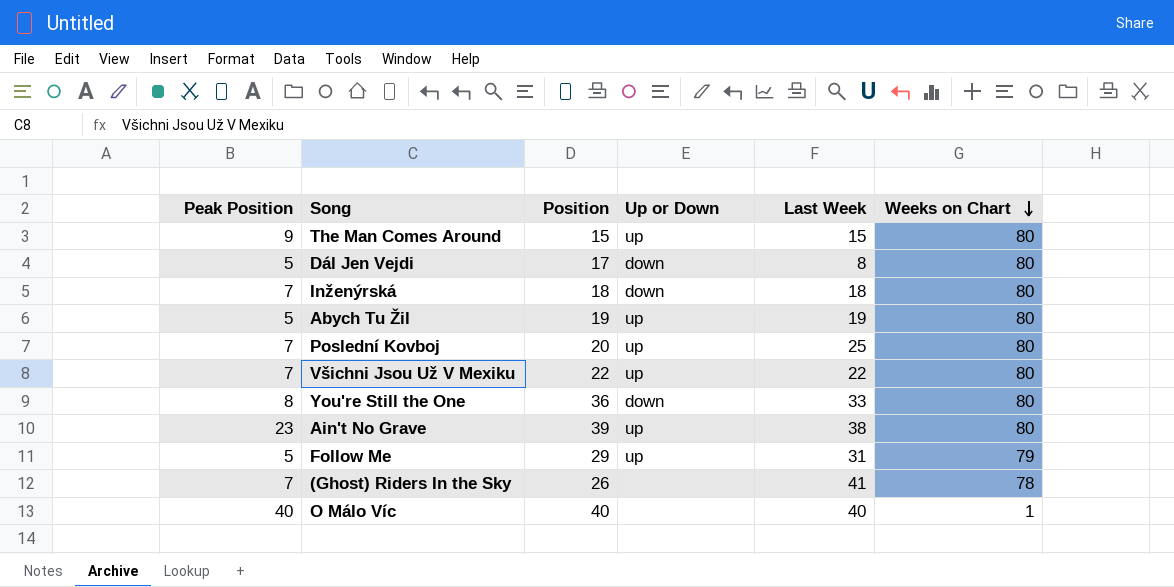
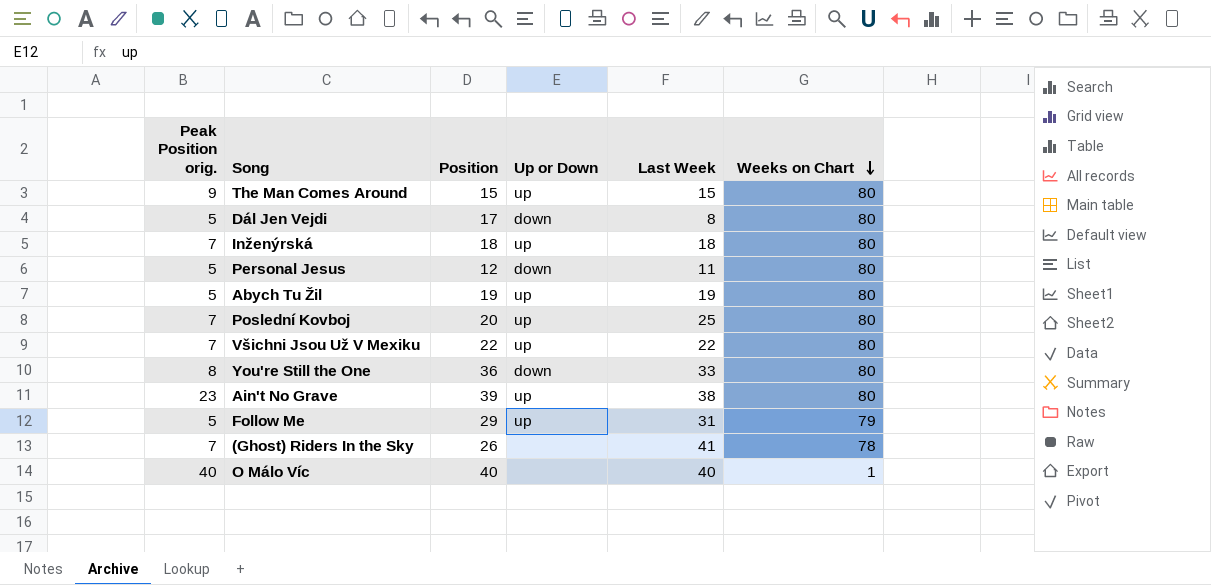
column name: Peak Position -> Peak Position orig.
Inženýrská | Up or Down: down -> up
row Personal Jesus: none -> 5 | 12 | down | 11 | 80

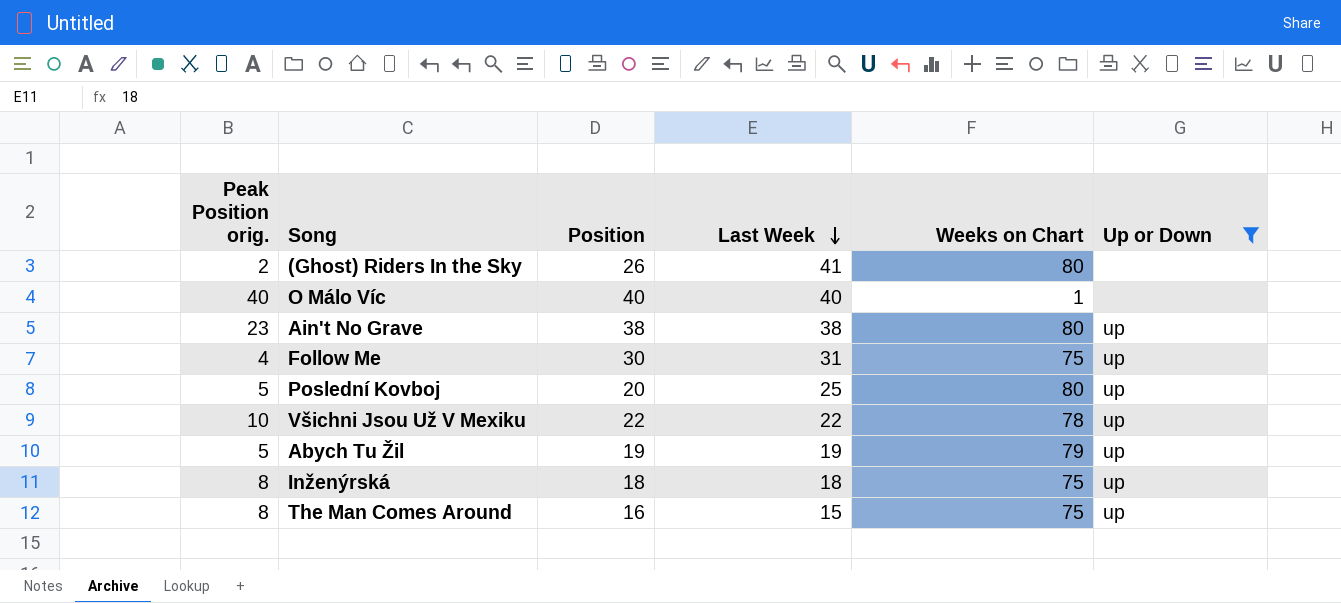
filter: none -> Up or Down != down
row order: Weeks on Chart descending -> Last Week descending
column Up or Down | position: 4 -> 6
(Ghost) Riders In the Sky | Peak Position orig.: 7 -> 2
(Ghost) Riders In the Sky | Weeks on Chart: 78 -> 80
Ain't No Grave | Position: 39 -> 38
Follow Me | Peak Position orig.: 5 -> 4
Follow Me | Position: 29 -> 30
Follow Me | Weeks on Chart: 79 -> 75
Poslední Kovboj | Peak Position orig.: 7 -> 5
Všichni Jsou Už V Mexiku | Peak Position orig.: 7 -> 10
Všichni Jsou Už V Mexiku | Weeks on Chart: 80 -> 78
Abych Tu Žil | Weeks on Chart: 80 -> 79
Inženýrská | Peak Position orig.: 7 -> 8
Inženýrská | Weeks on Chart: 80 -> 75
The Man Comes Around | Peak Position orig.: 9 -> 8
The Man Comes Around | Position: 15 -> 16
The Man Comes Around | Weeks on Chart: 80 -> 75

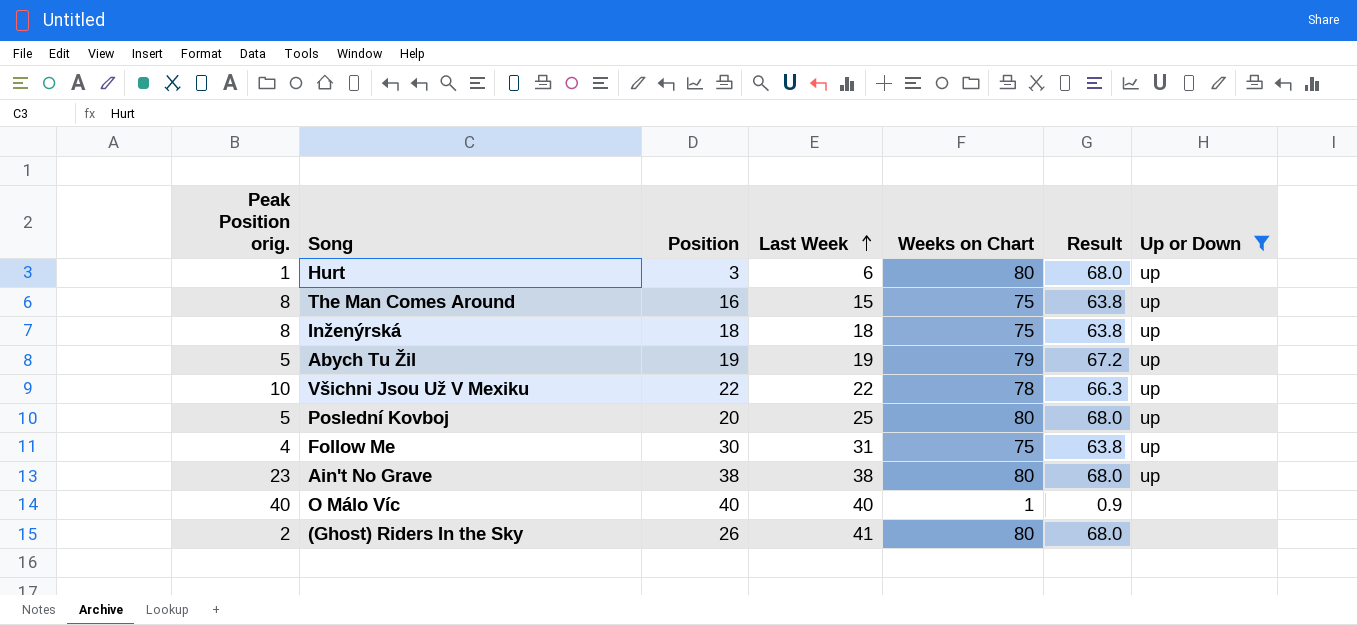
row order: Last Week descending -> Last Week ascending
column Result | formula: none -> [Weeks on Chart] * 0.85
row Hurt: none -> 1 | 3 | 6 | 80 | 68.0 | up

